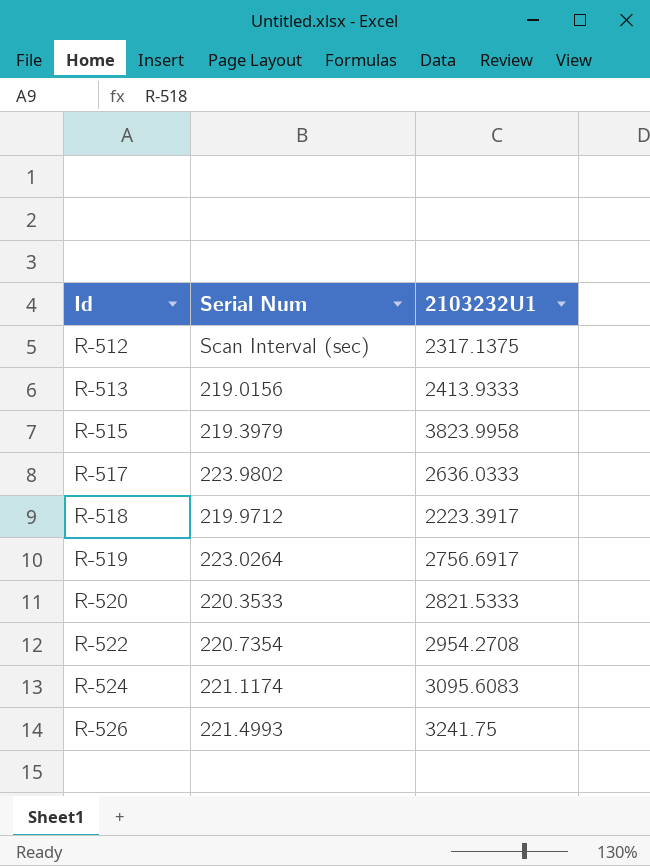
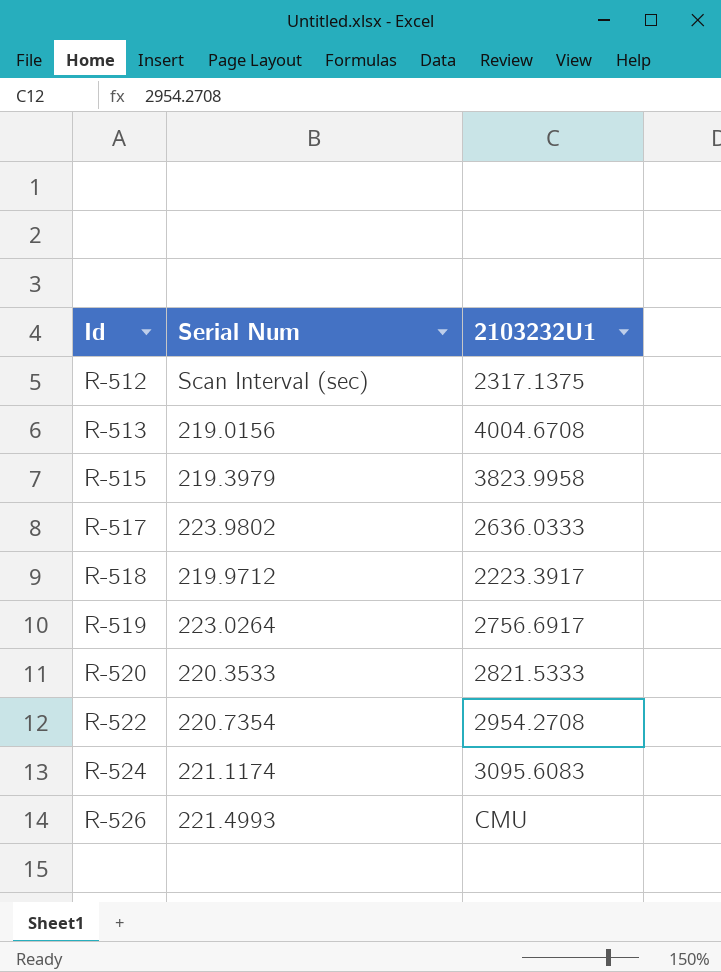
R-513 | 2103232U1: 2413.9333 -> 4004.6708
R-526 | 2103232U1: 3241.75 -> CMU

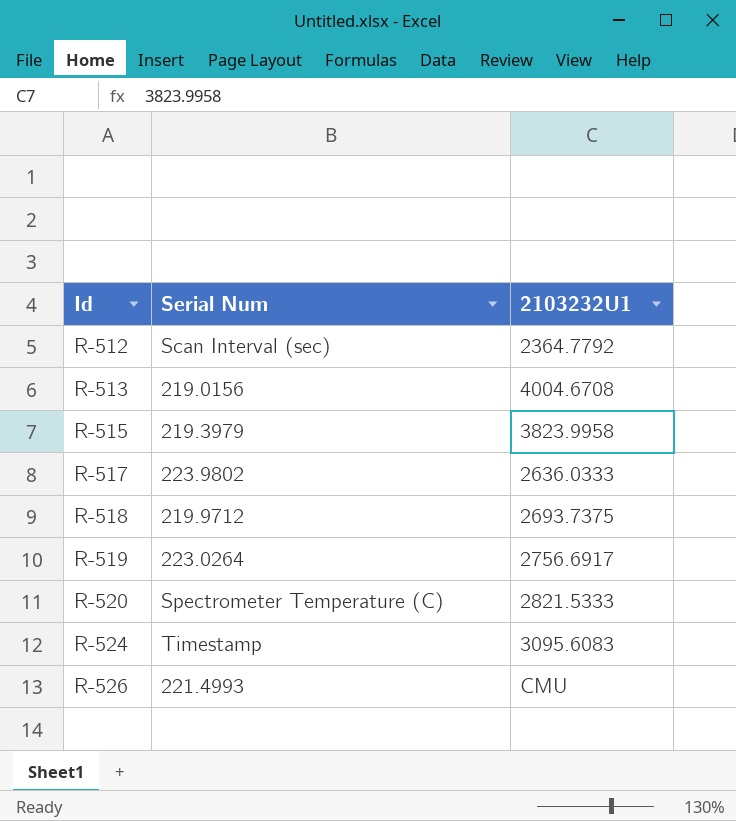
row R-522: 220.7354 | 2954.2708 -> none
R-512 | 2103232U1: 2317.1375 -> 2364.7792
R-518 | 2103232U1: 2223.3917 -> 2693.7375
R-520 | Serial Num: 220.3533 -> Spectrometer Temperature (C)
R-524 | Serial Num: 221.1174 -> Timestamp

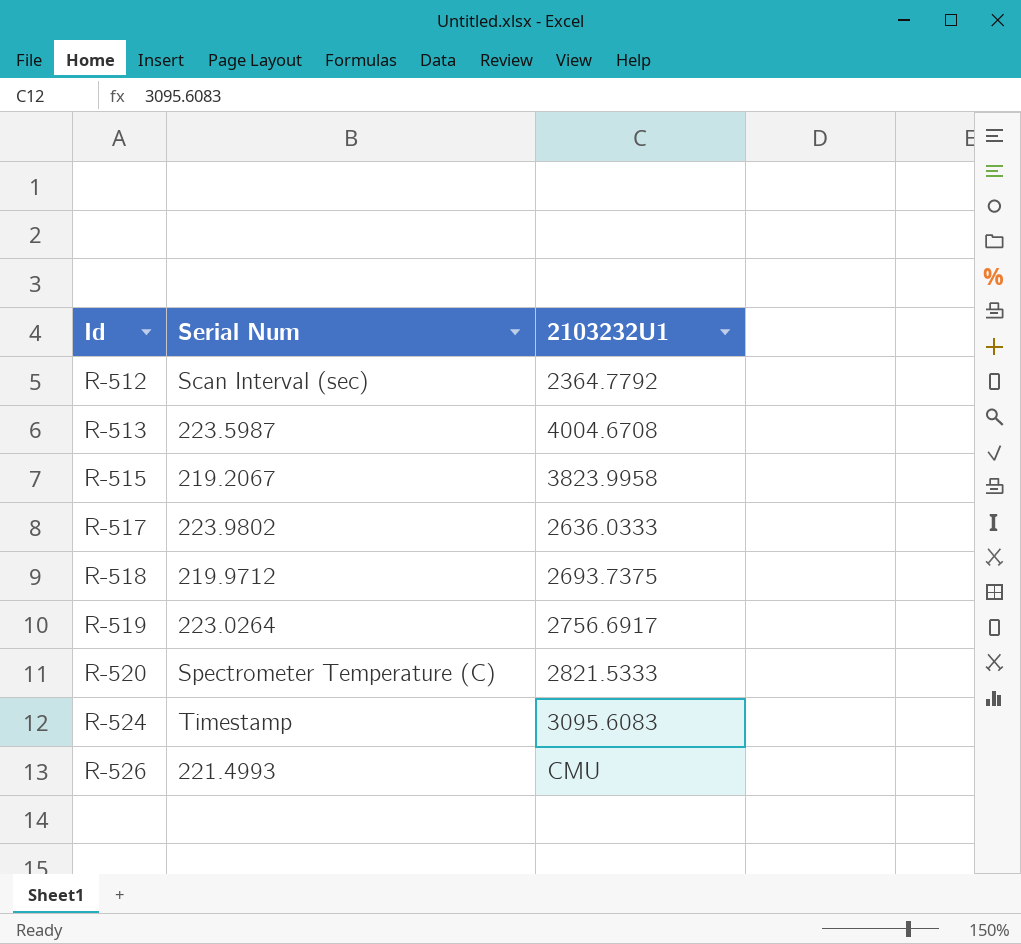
R-513 | Serial Num: 219.0156 -> 223.5987
R-515 | Serial Num: 219.3979 -> 219.2067

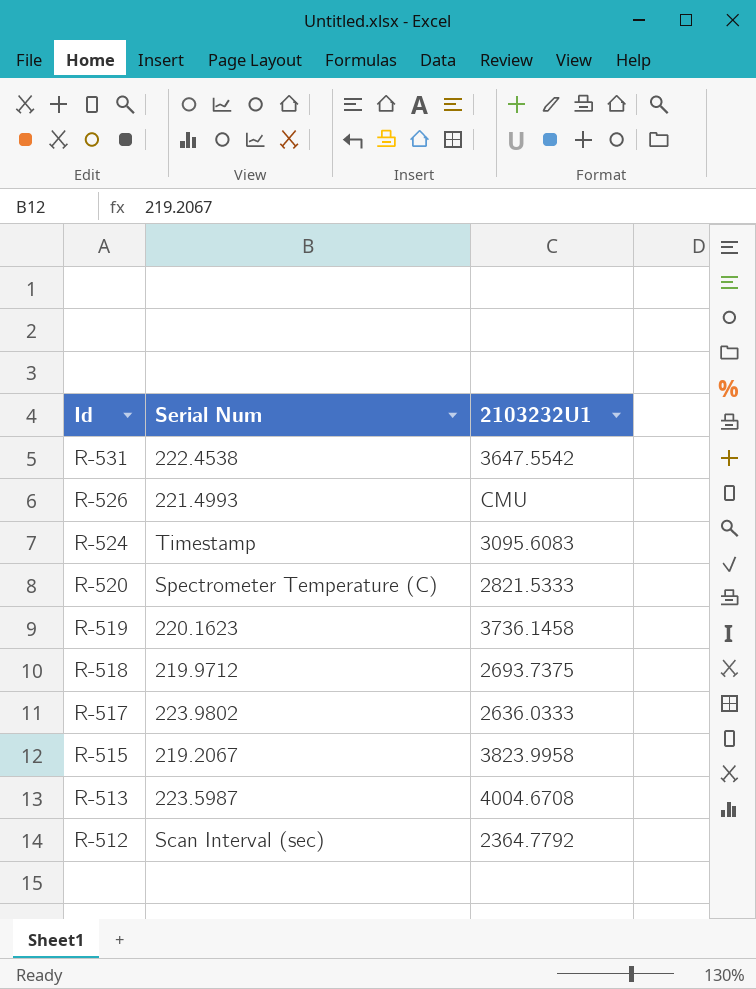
row order: Id ascending -> Id descending
row R-531: none -> 222.4538 | 3647.5542
R-519 | Serial Num: 223.0264 -> 220.1623
R-519 | 2103232U1: 2756.6917 -> 3736.1458

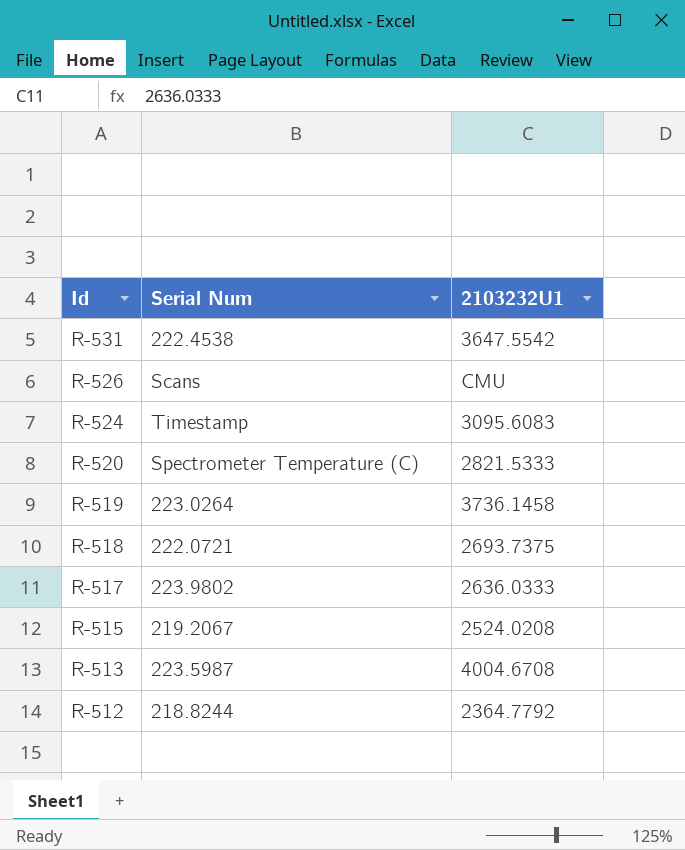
R-526 | Serial Num: 221.4993 -> Scans
R-519 | Serial Num: 220.1623 -> 223.0264
R-518 | Serial Num: 219.9712 -> 222.0721
R-515 | 2103232U1: 3823.9958 -> 2524.0208
R-512 | Serial Num: Scan Interval (sec) -> 218.8244

